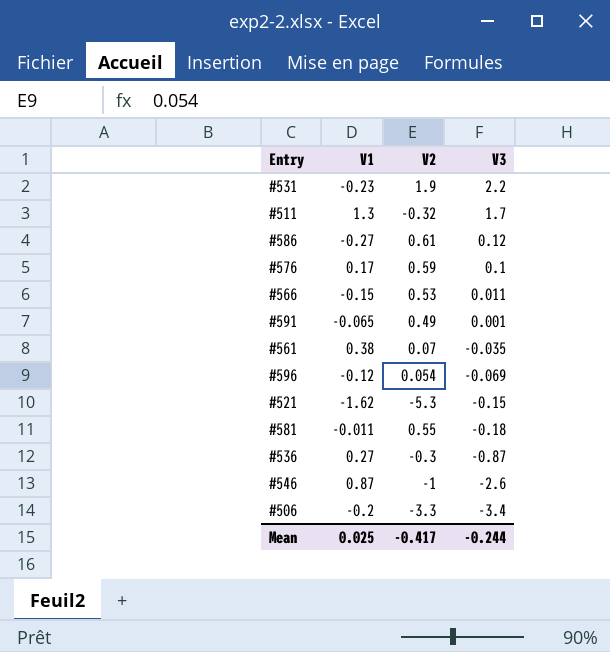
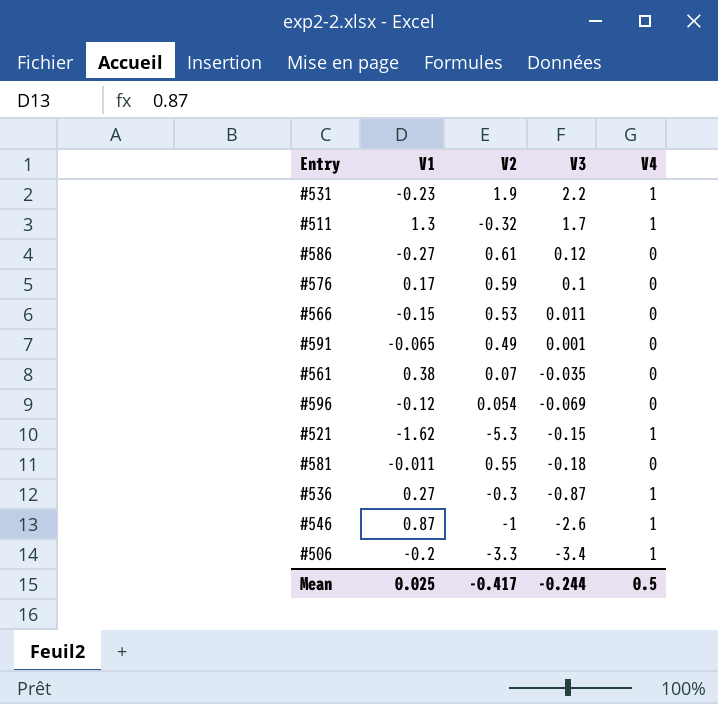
column V4 | position: none -> 5

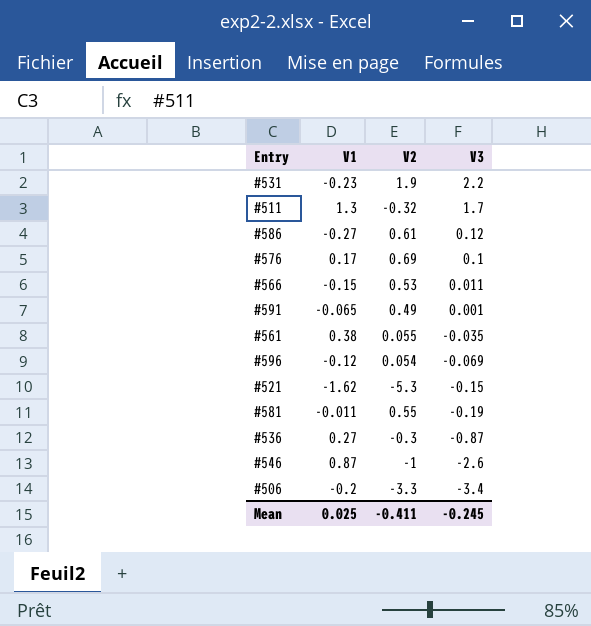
column V4 | position: 5 -> none
#576 | V2: 0.59 -> 0.69
#561 | V2: 0.07 -> 0.055
#581 | V3: -0.18 -> -0.19
Mean | V2: -0.417 -> -0.411
Mean | V3: -0.244 -> -0.245

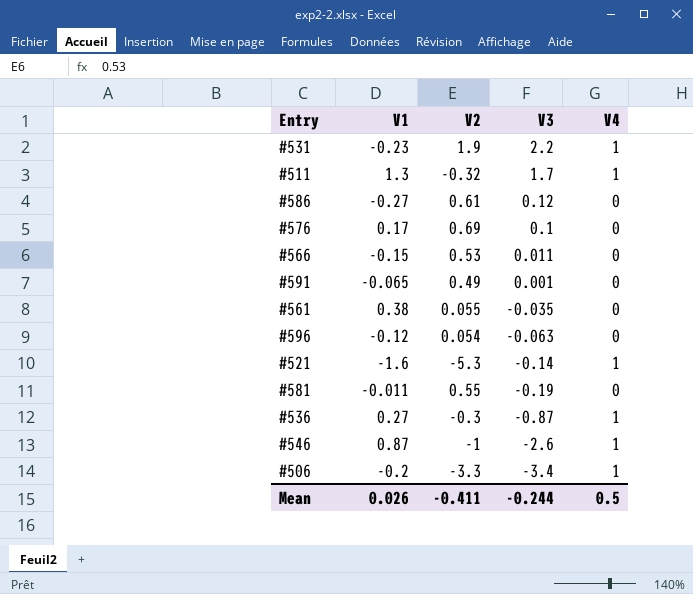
column V4 | position: none -> 5
#596 | V3: -0.069 -> -0.063
#521 | V1: -1.62 -> -1.6
#521 | V3: -0.15 -> -0.14
Mean | V1: 0.025 -> 0.026
Mean | V3: -0.245 -> -0.244

